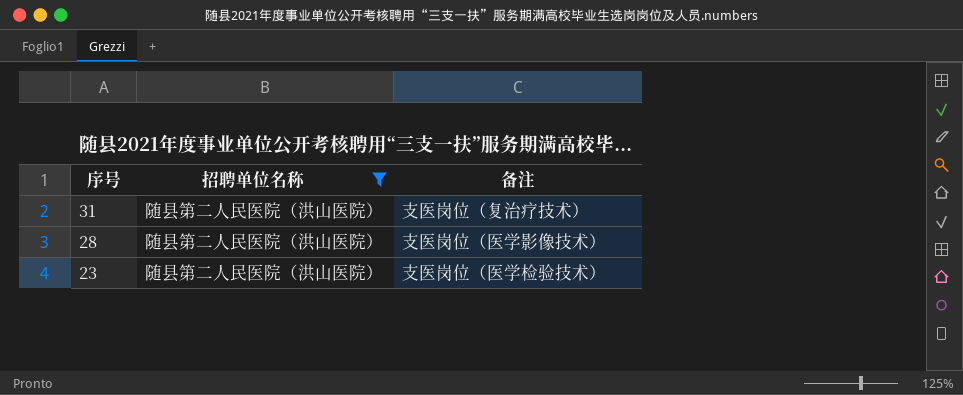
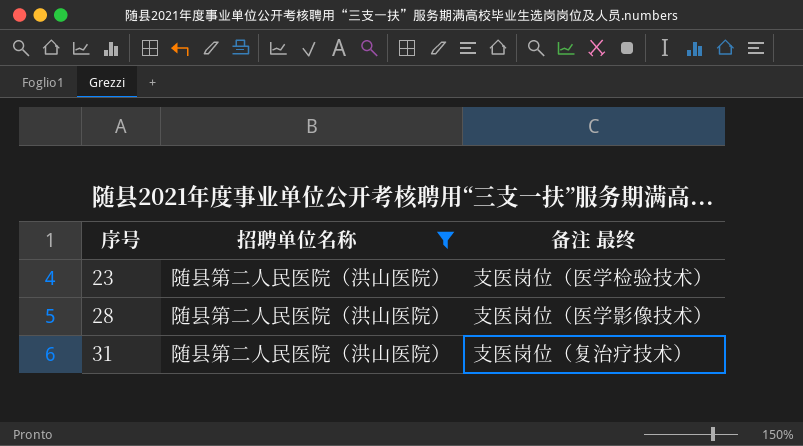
row order: 序号 descending -> 序号 ascending
column name: 备注 -> 备注 最终

